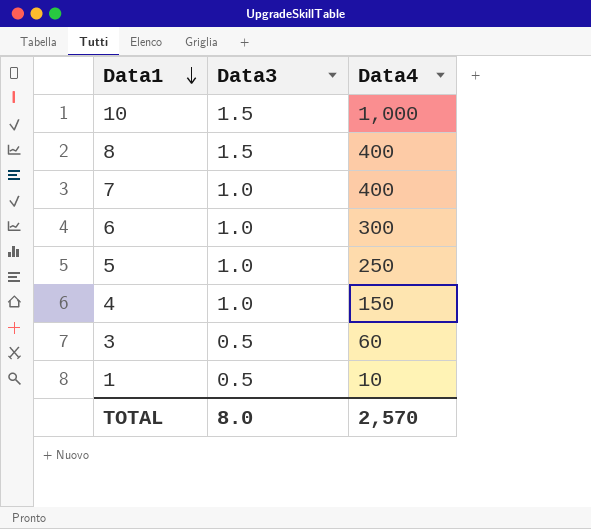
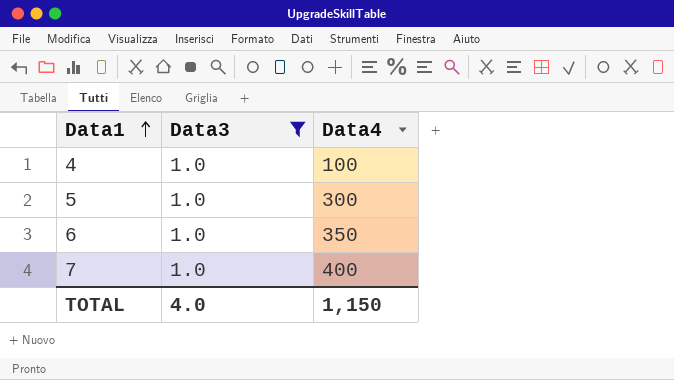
filter: none -> Data3 = 1.0
row order: Data1 descending -> Data1 ascending
4 | Data4: 150 -> 100
5 | Data4: 250 -> 300
6 | Data4: 300 -> 350
TOTAL | Data3: 8.0 -> 4.0
TOTAL | Data4: 2,570 -> 1,150

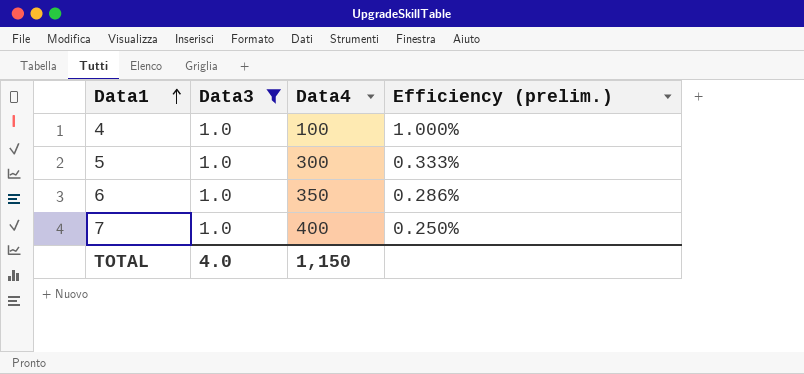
column Efficiency (prelim.) | formula: none -> [Data3] / [Data4]

